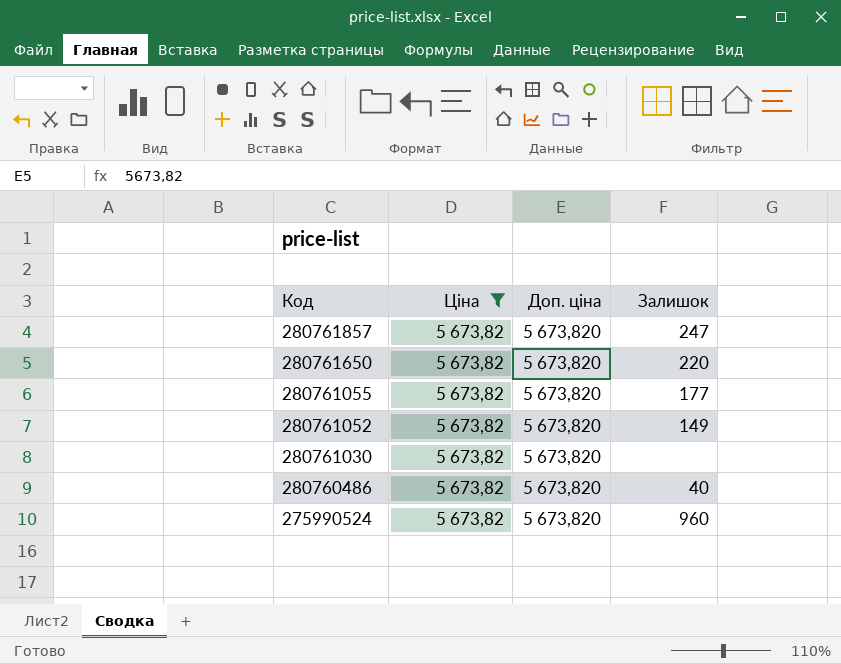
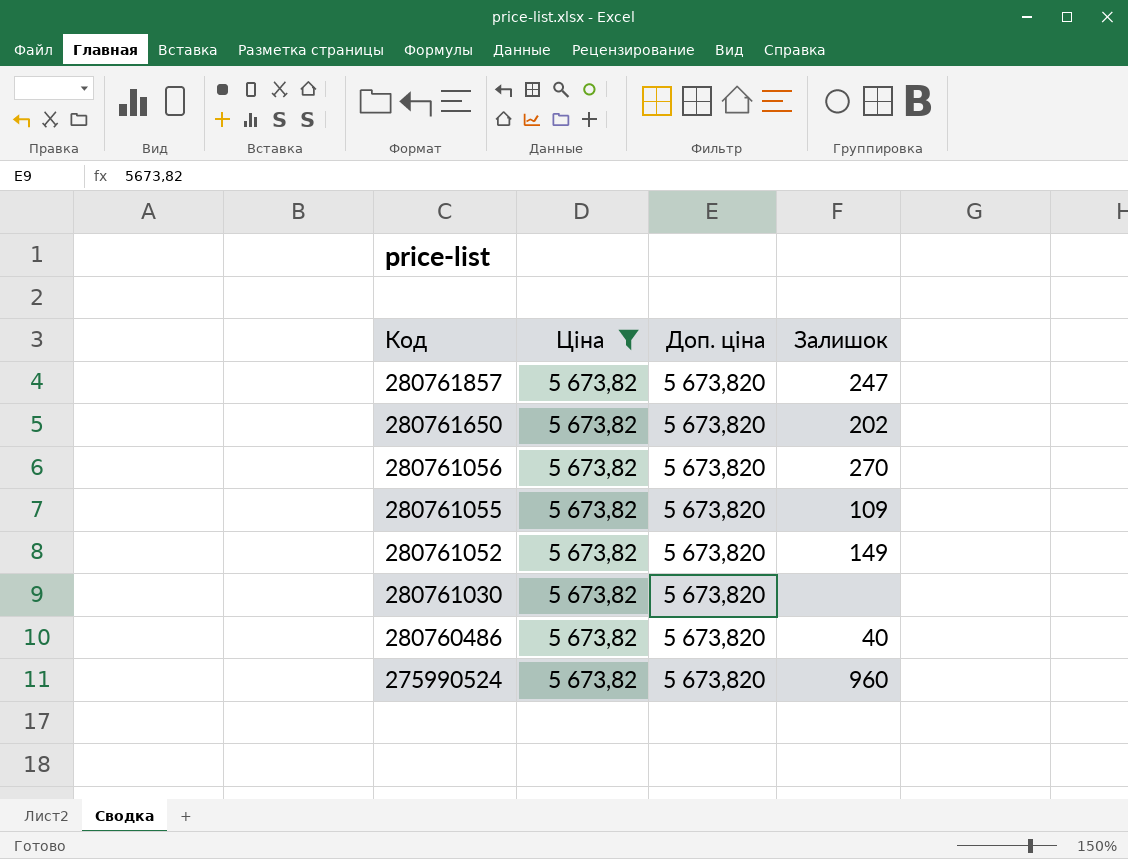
280761650 | Залишок: 220 -> 202
row 280761056: none -> 5 673,82 | 5 673,820 | 270
280761055 | Залишок: 177 -> 109

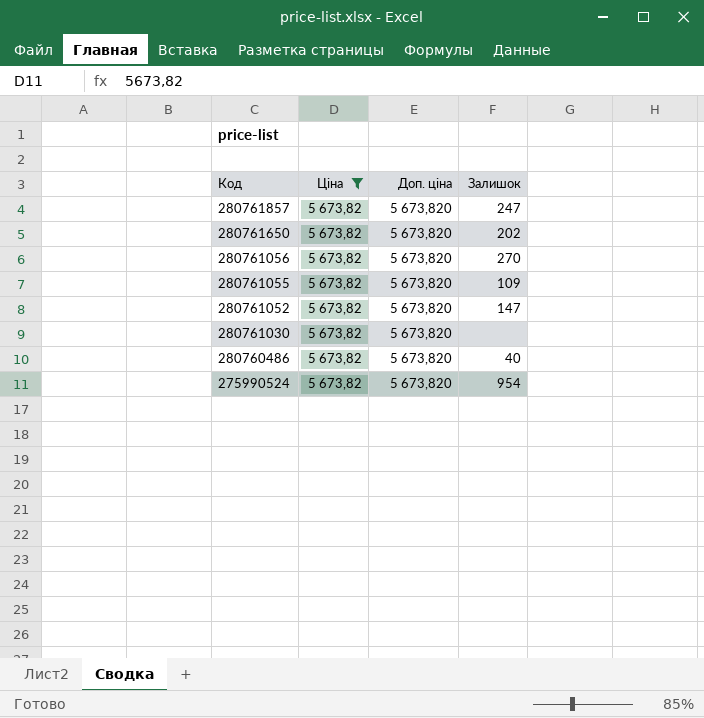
280761052 | Залишок: 149 -> 147
275990524 | Залишок: 960 -> 954

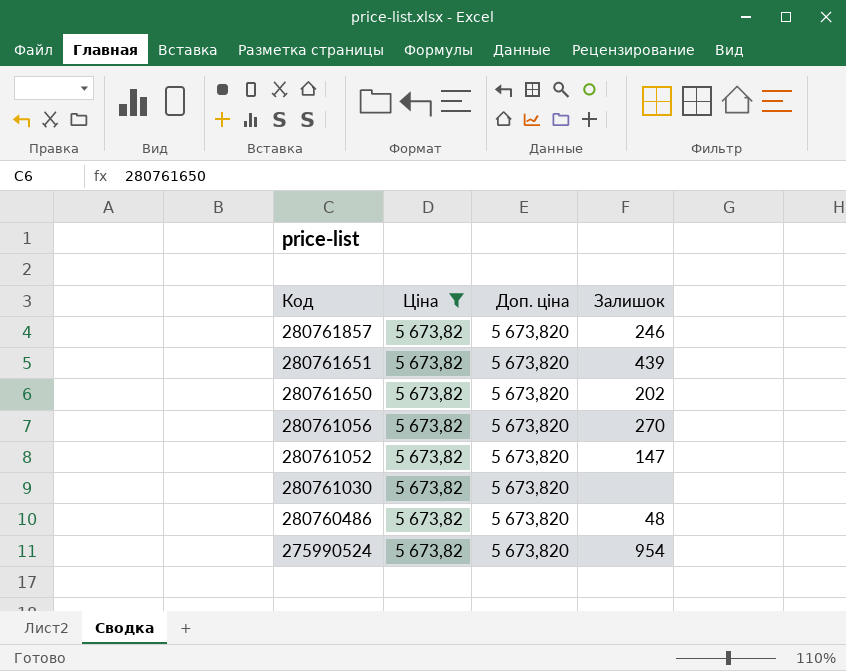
row 280761055: 5 673,82 | 5 673,820 | 109 -> none
280761857 | Залишок: 247 -> 246
row 280761651: none -> 5 673,82 | 5 673,820 | 439
280760486 | Залишок: 40 -> 48

